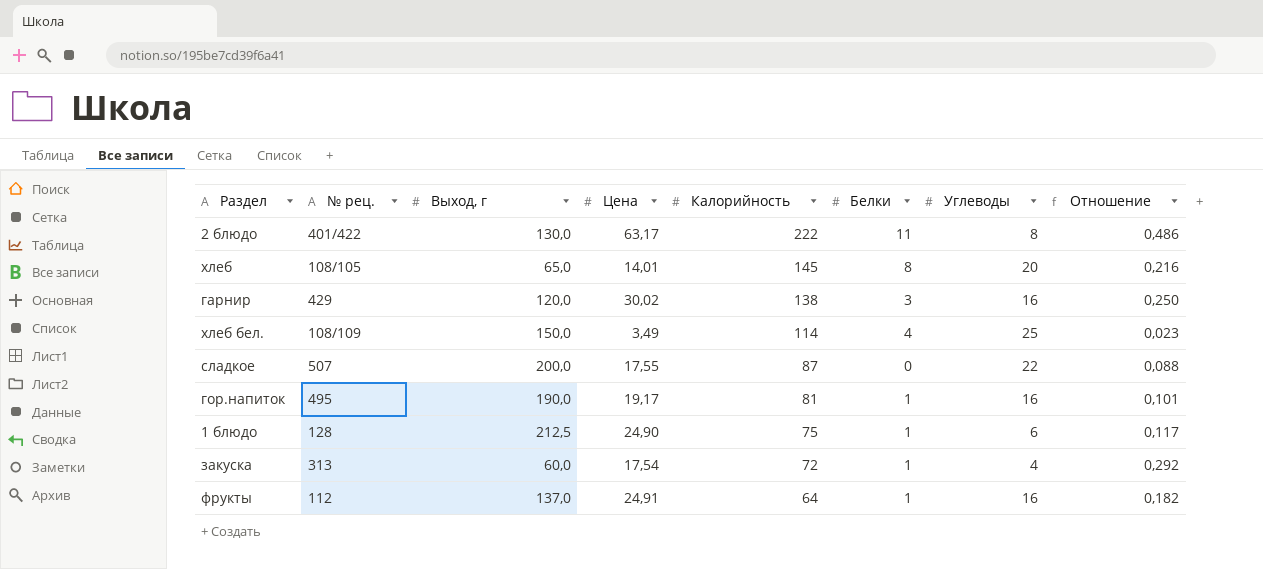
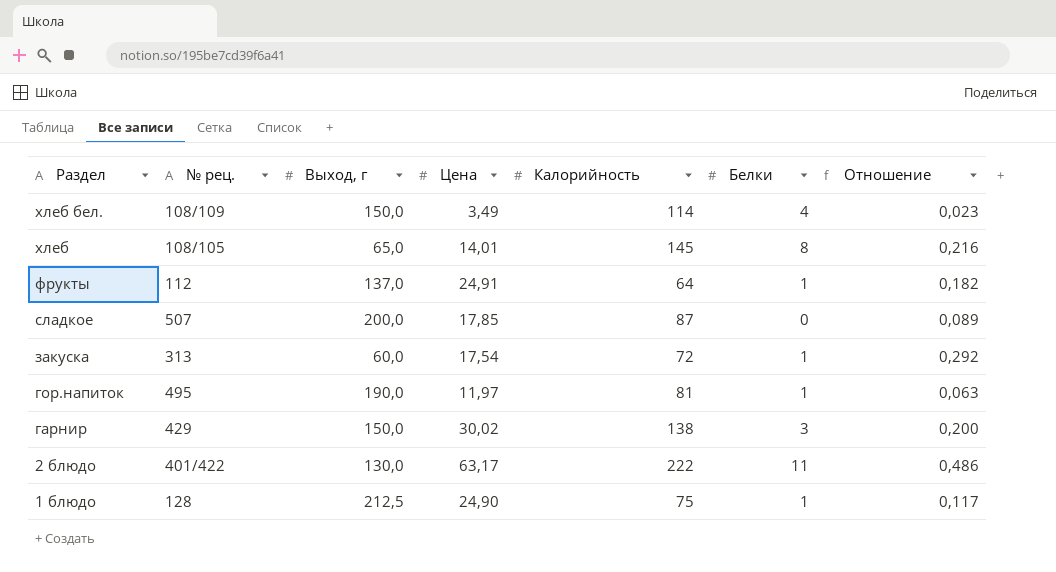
row order: Калорийность descending -> Раздел descending
column Углеводы | position: 7 -> none
сладкое | Цена: 17,55 -> 17,85
сладкое | Отношение: 0,088 -> 0,089
гор.напиток | Цена: 19,17 -> 11,97
гор.напиток | Отношение: 0,101 -> 0,063
гарнир | Выход, г: 120,0 -> 150,0
гарнир | Отношение: 0,250 -> 0,200

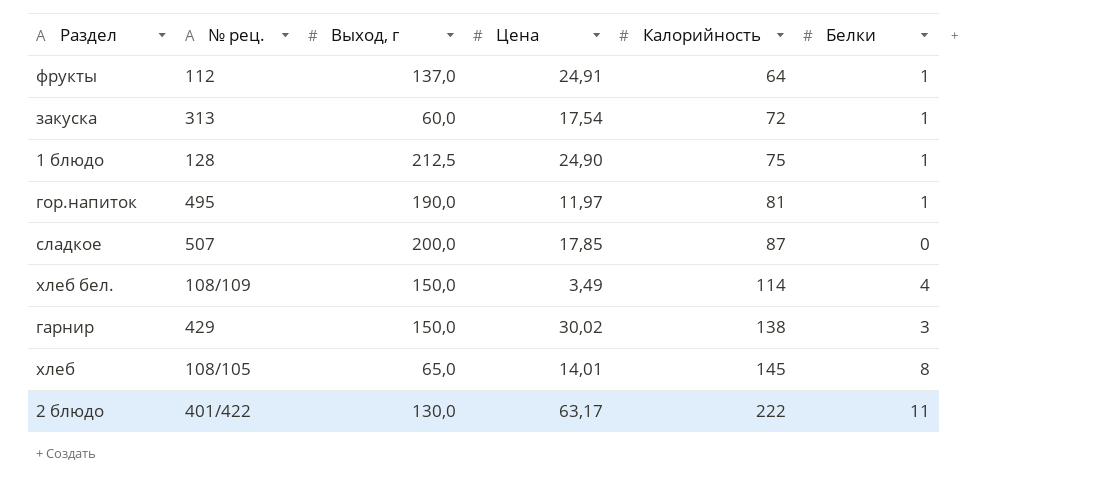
row order: Раздел descending -> Калорийность ascending
column Отношение | formula: [Цена] / [Выход, г] -> none

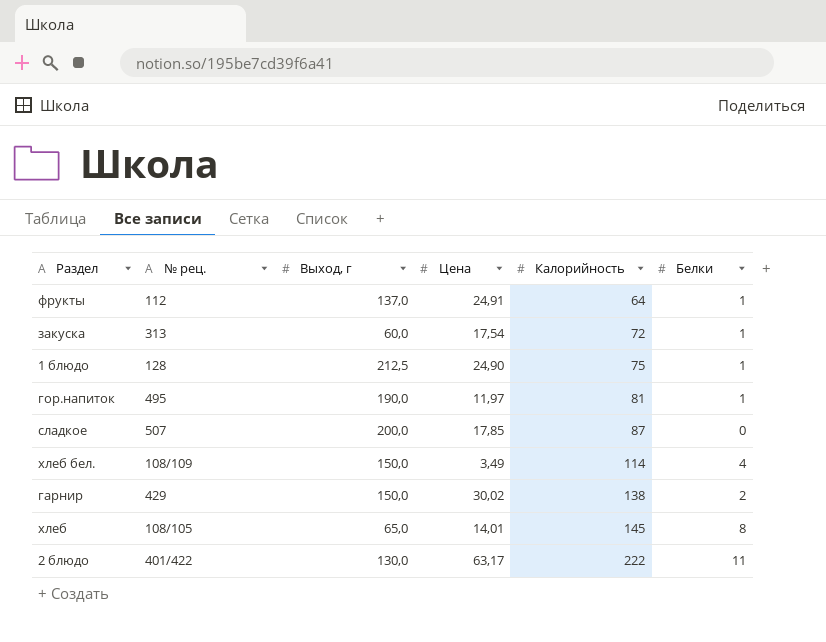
гарнир | Белки: 3 -> 2

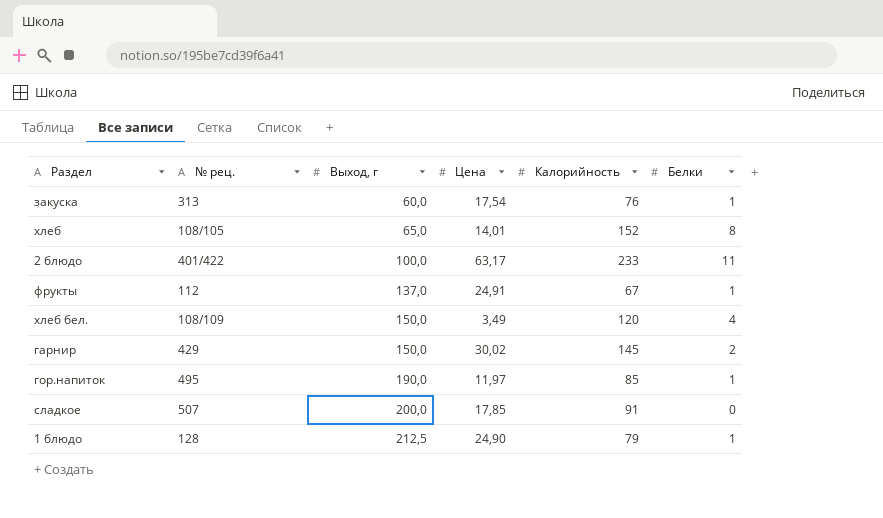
row order: Калорийность ascending -> Выход, г ascending
закуска | Калорийность: 72 -> 76
хлеб | Калорийность: 145 -> 152
2 блюдо | Выход, г: 130,0 -> 100,0
2 блюдо | Калорийность: 222 -> 233
фрукты | Калорийность: 64 -> 67
хлеб бел. | Калорийность: 114 -> 120
гарнир | Калорийность: 138 -> 145
гор.напиток | Калорийность: 81 -> 85
сладкое | Калорийность: 87 -> 91
1 блюдо | Калорийность: 75 -> 79

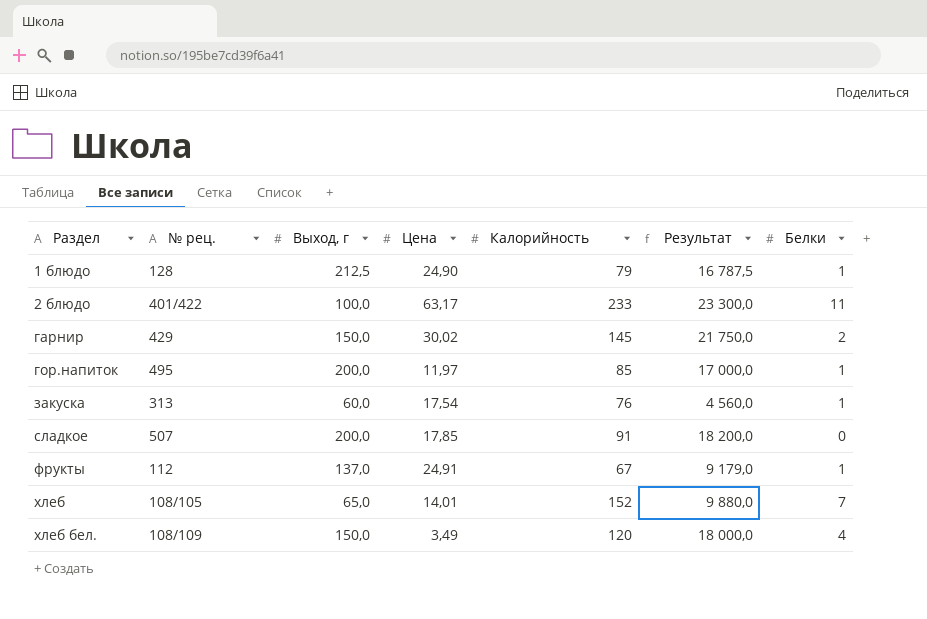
row order: Выход, г ascending -> Раздел ascending
column Результат | formula: none -> [Выход, г] * [Калорийность]
гор.напиток | Выход, г: 190,0 -> 200,0
хлеб | Белки: 8 -> 7

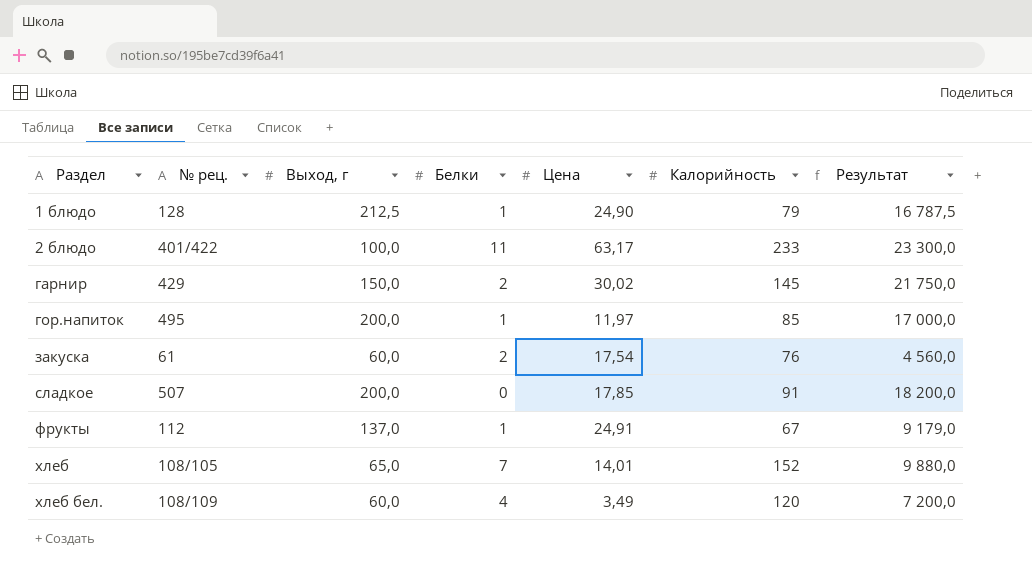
column Белки | position: 7 -> 4
закуска | № рец.: 313 -> 61
закуска | Белки: 1 -> 2
хлеб бел. | Выход, г: 150,0 -> 60,0
хлеб бел. | Результат: 18 000,0 -> 7 200,0

